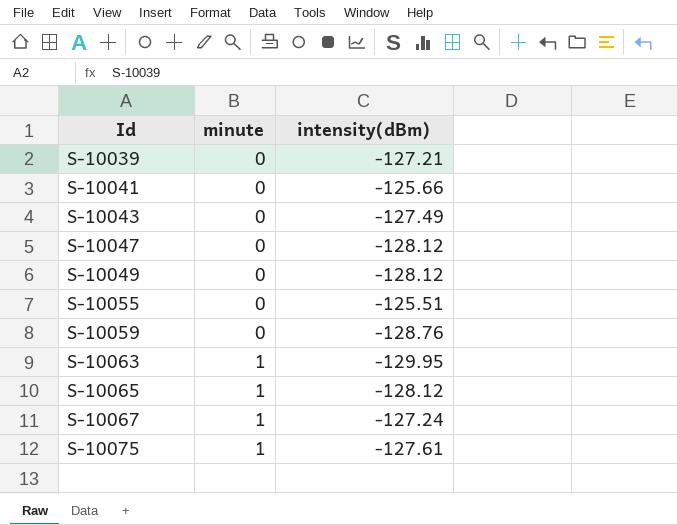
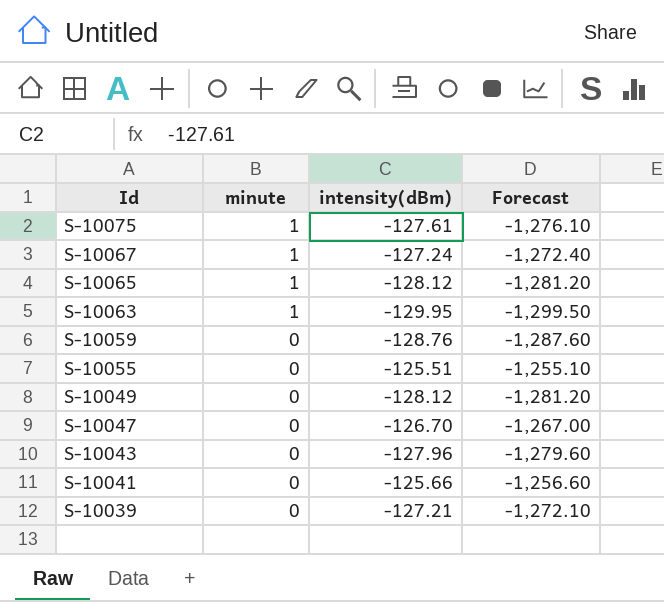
row order: Id ascending -> Id descending
column Forecast | formula: none -> [intensity(dBm)] * 10
S-10047 | intensity(dBm): -128.12 -> -126.70
S-10043 | intensity(dBm): -127.49 -> -127.96

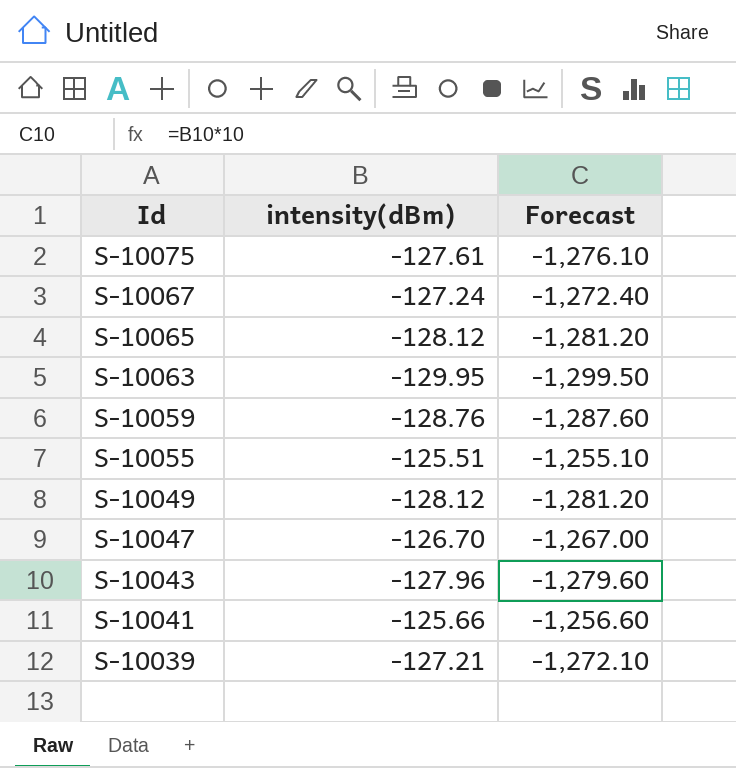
column minute | position: 2 -> none

